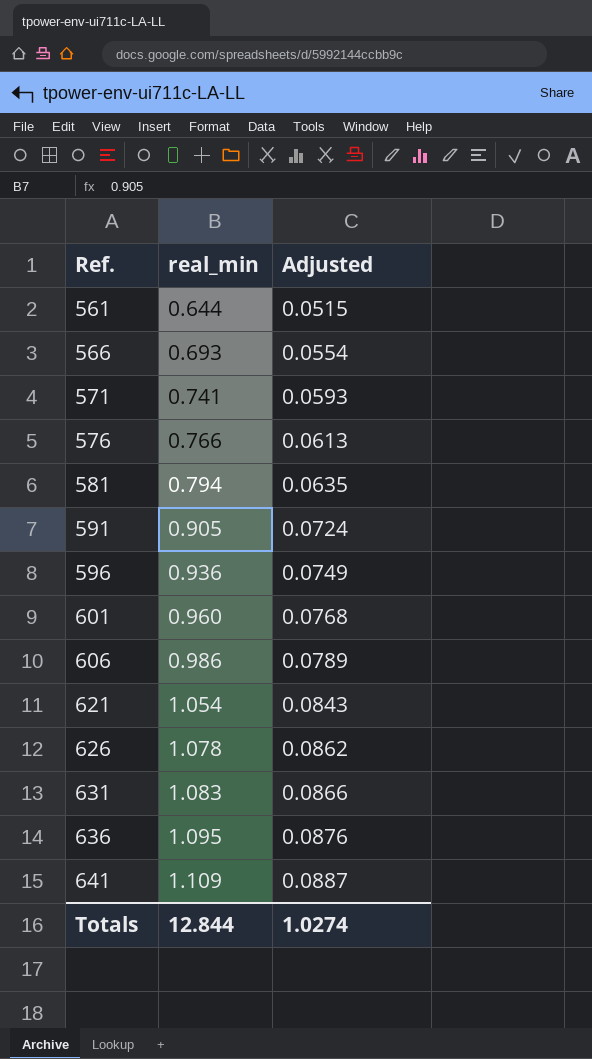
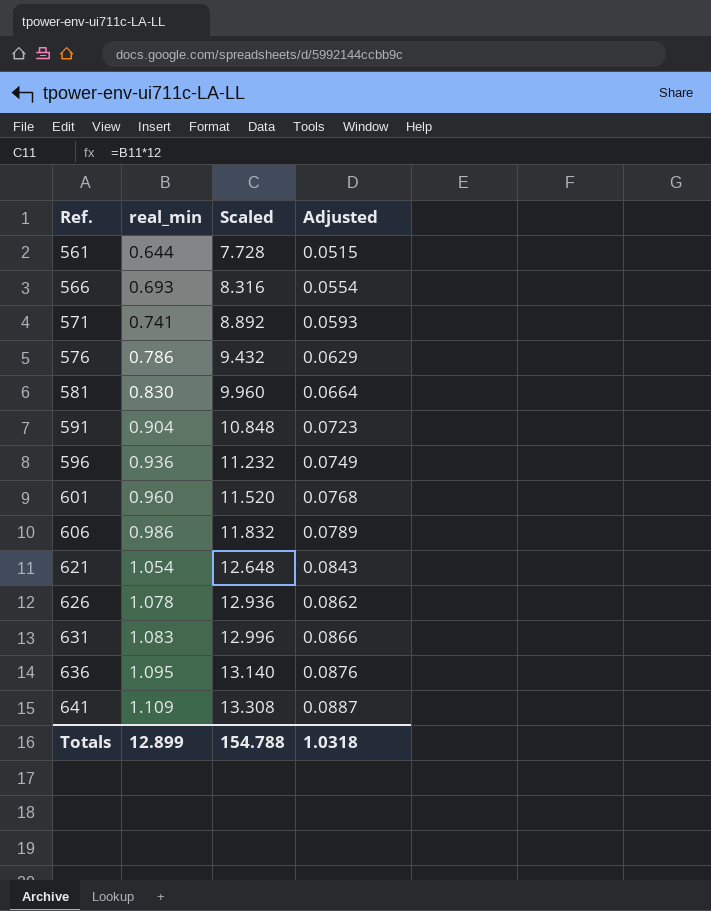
column Scaled | formula: none -> [real_min] * 12
576 | real_min: 0.766 -> 0.786
576 | Adjusted: 0.0613 -> 0.0629
581 | real_min: 0.794 -> 0.830
581 | Adjusted: 0.0635 -> 0.0664
591 | real_min: 0.905 -> 0.904
591 | Adjusted: 0.0724 -> 0.0723
Totals | real_min: 12.844 -> 12.899
Totals | Adjusted: 1.0274 -> 1.0318

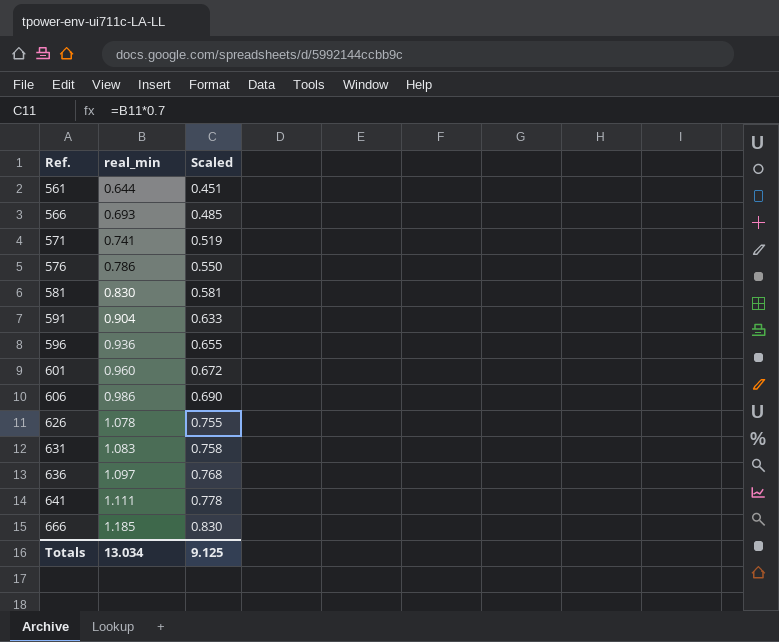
column Adjusted | formula: [real_min] * 0.08 -> none
column Scaled | formula: [real_min] * 12 -> [real_min] * 0.7
row 621: 1.054 | 12.648 | 0.0843 -> none
636 | real_min: 1.095 -> 1.097
641 | real_min: 1.109 -> 1.111
row 666: none -> 1.185 | 0.830
Totals | real_min: 12.899 -> 13.034
Totals | Scaled: 154.788 -> 9.125

